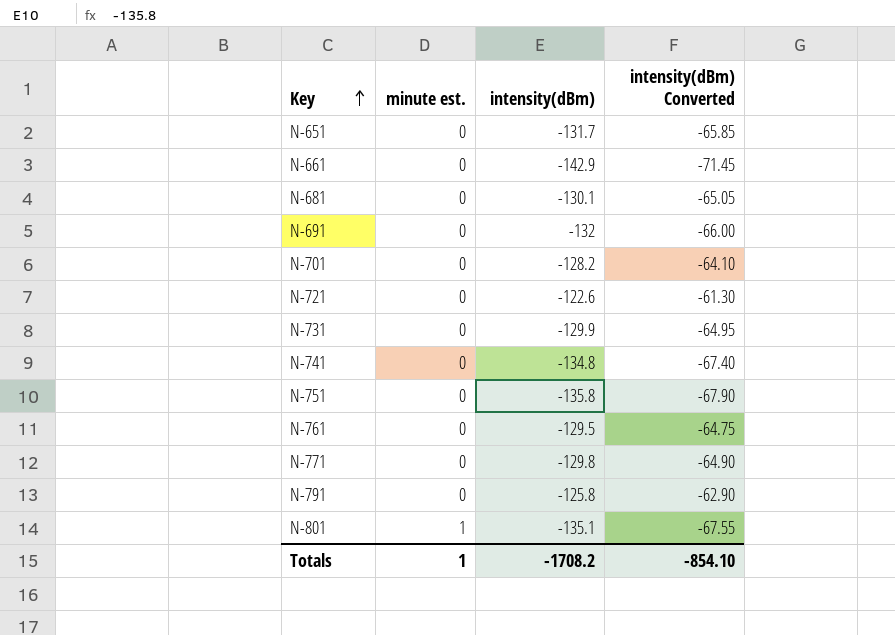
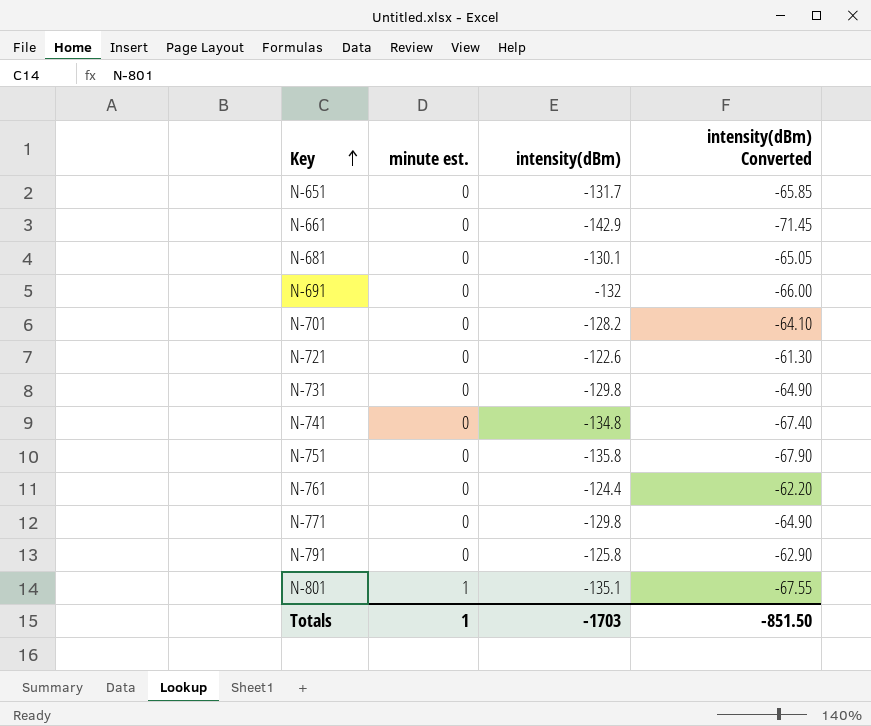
N-731 | intensity(dBm): -129.9 -> -129.8
N-731 | intensity(dBm) Converted: -64.95 -> -64.90
N-761 | intensity(dBm): -129.5 -> -124.4
N-761 | intensity(dBm) Converted: -64.75 -> -62.20
Totals | intensity(dBm): -1708.2 -> -1703
Totals | intensity(dBm) Converted: -854.10 -> -851.50

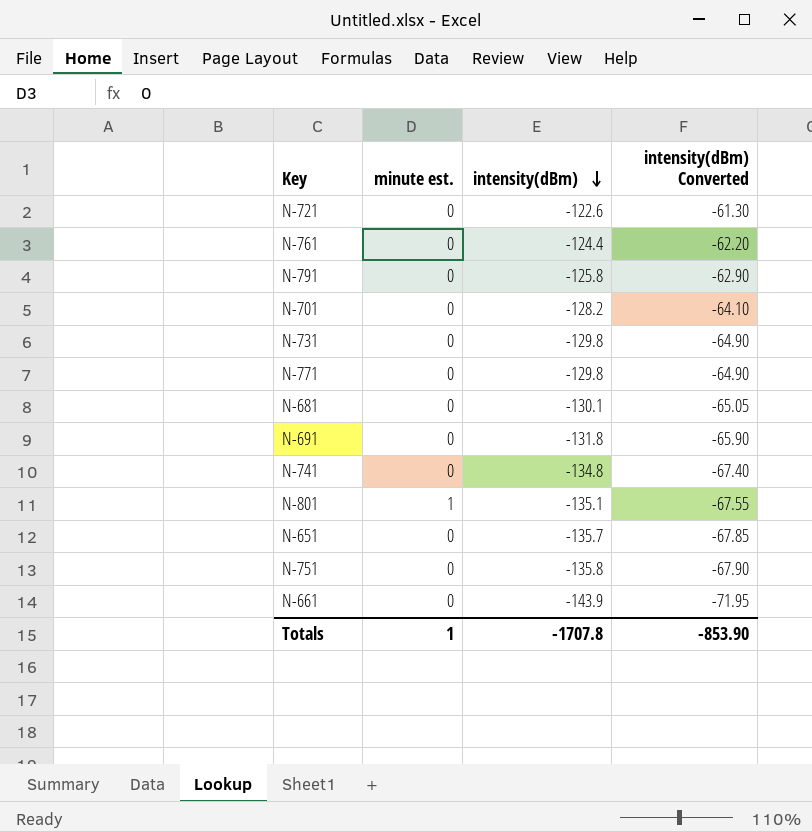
row order: Key ascending -> intensity(dBm) descending
N-691 | intensity(dBm): -132 -> -131.8
N-691 | intensity(dBm) Converted: -66.00 -> -65.90
N-651 | intensity(dBm): -131.7 -> -135.7
N-651 | intensity(dBm) Converted: -65.85 -> -67.85
N-661 | intensity(dBm): -142.9 -> -143.9
N-661 | intensity(dBm) Converted: -71.45 -> -71.95
Totals | intensity(dBm): -1703 -> -1707.8
Totals | intensity(dBm) Converted: -851.50 -> -853.90

